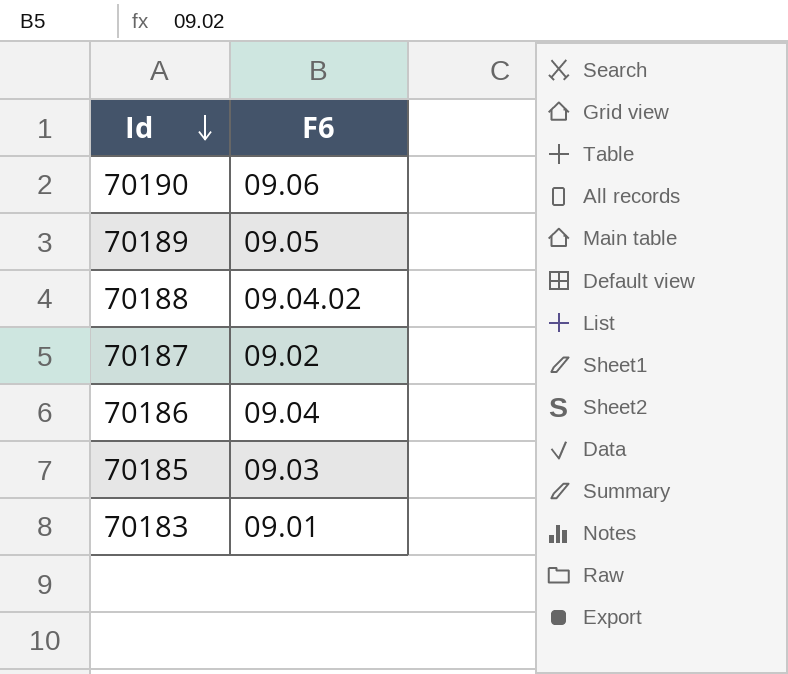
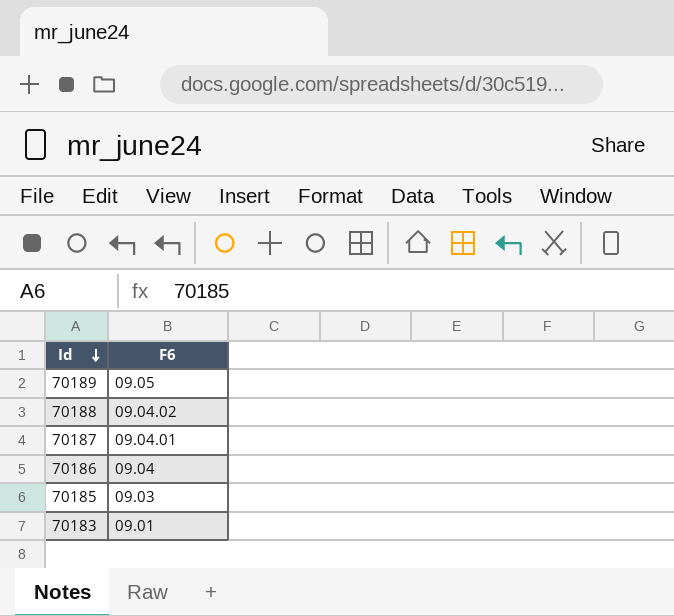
row 70190: 09.06 -> none
70187 | F6: 09.02 -> 09.04.01

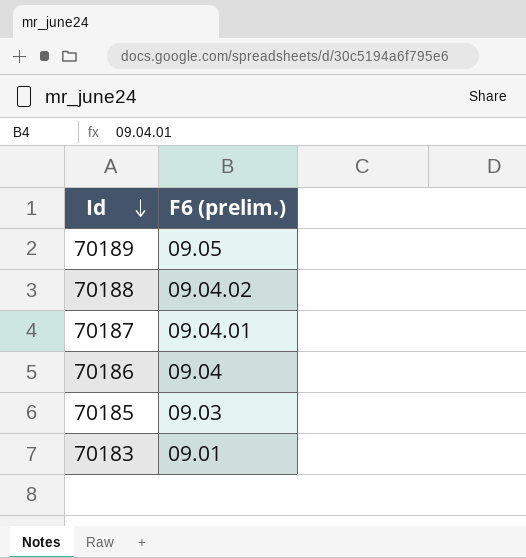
column name: F6 -> F6 (prelim.)

